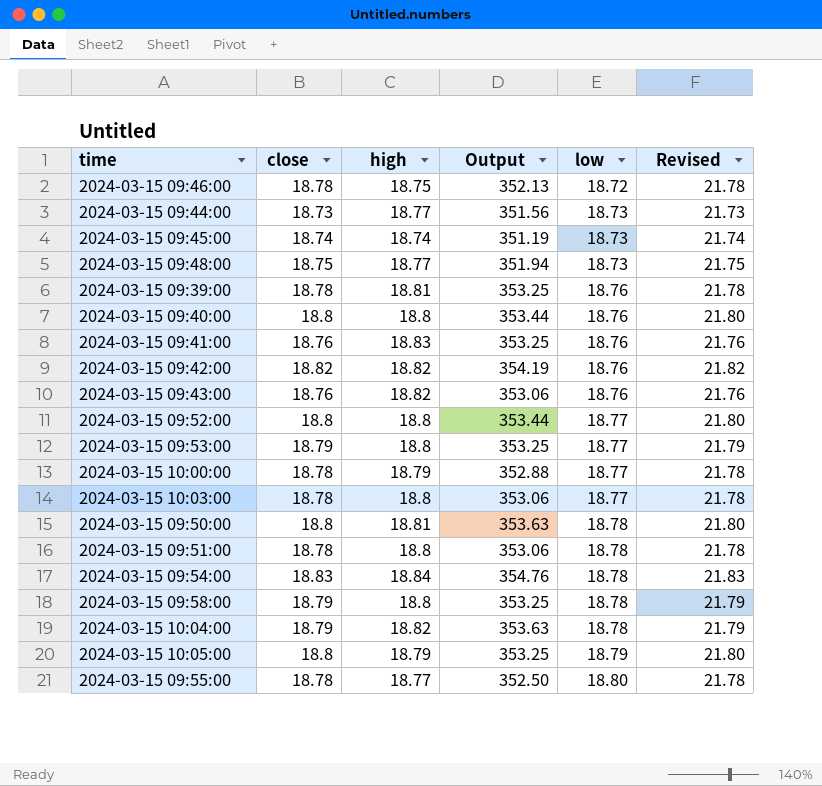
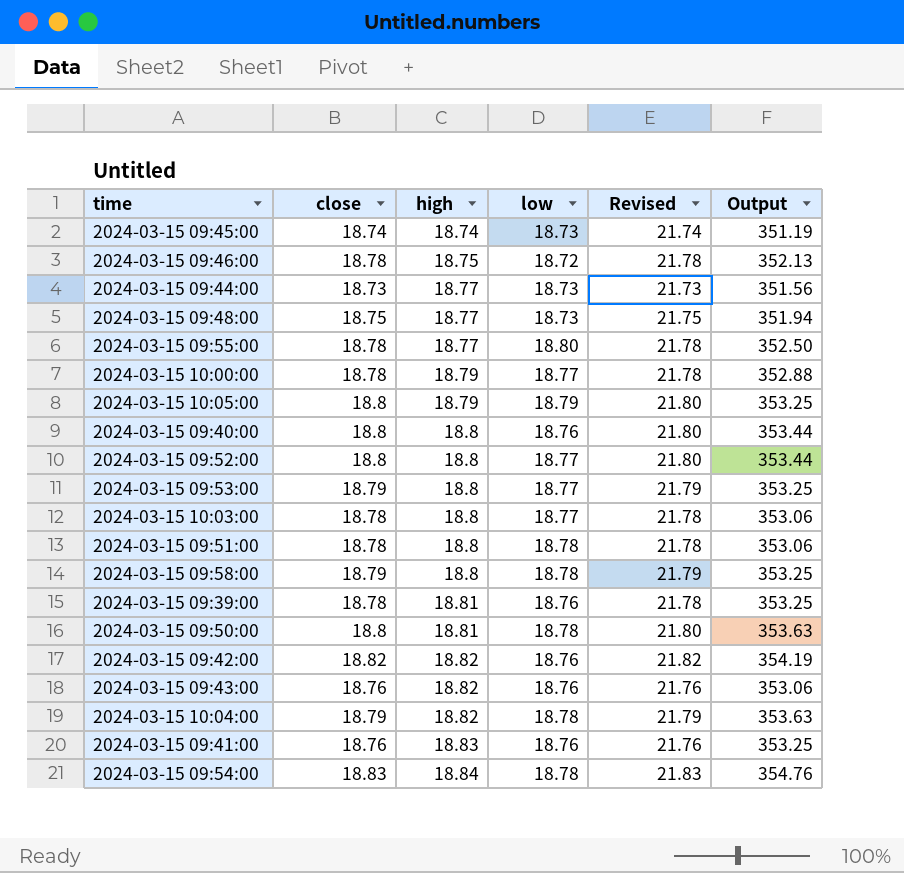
row order: low ascending -> high ascending
column Output | position: 4 -> 6

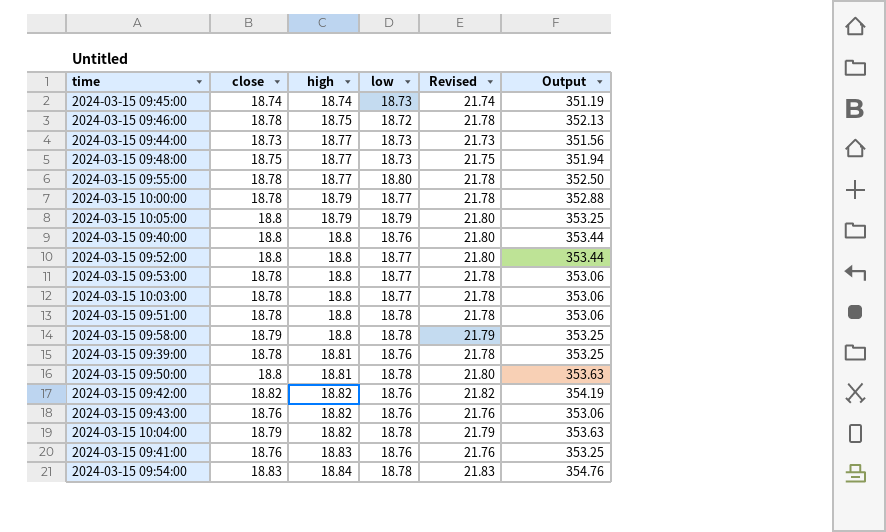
2024-03-15 09:53:00 | close: 18.79 -> 18.78
2024-03-15 09:53:00 | Revised: 21.79 -> 21.78
2024-03-15 09:53:00 | Output: 353.25 -> 353.06

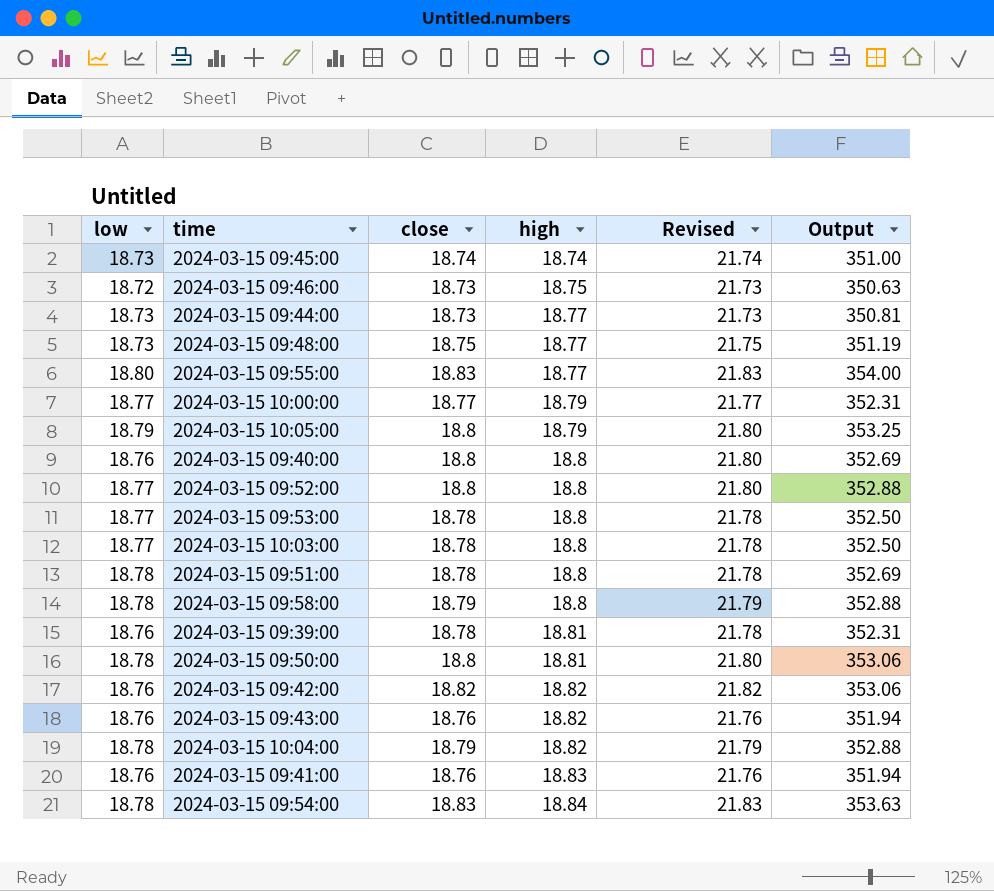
column low | position: 4 -> 1
column Output | formula: [close] * [high] -> [low] * [close]
2024-03-15 09:46:00 | close: 18.78 -> 18.73
2024-03-15 09:46:00 | Revised: 21.78 -> 21.73
2024-03-15 09:55:00 | close: 18.78 -> 18.83
2024-03-15 09:55:00 | Revised: 21.78 -> 21.83
2024-03-15 10:00:00 | close: 18.78 -> 18.77
2024-03-15 10:00:00 | Revised: 21.78 -> 21.77

